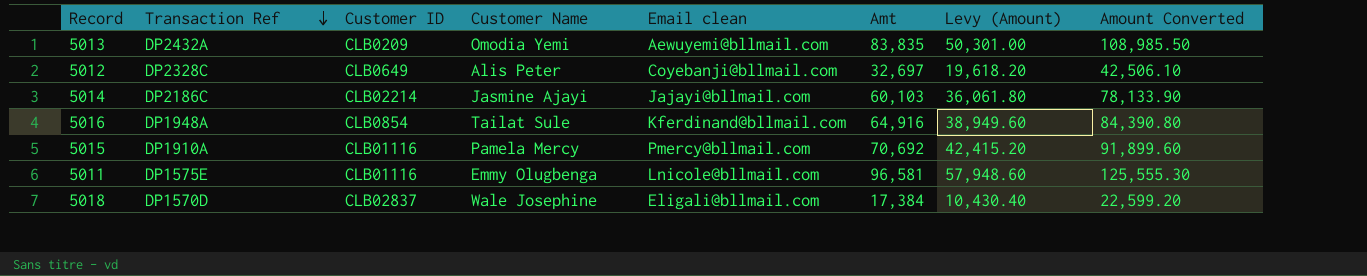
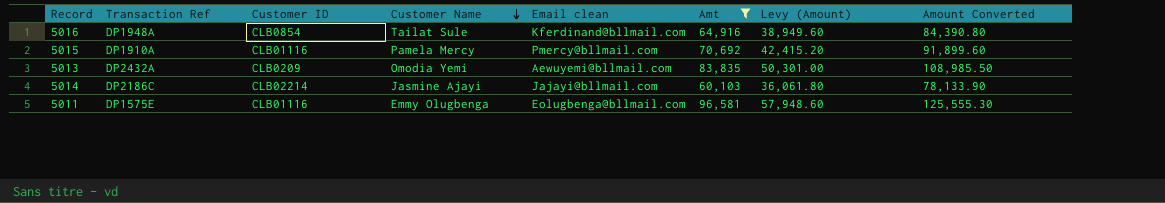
filter: none -> Amt >= 60,103
row order: Transaction Ref descending -> Customer Name descending
5011 | Email clean: Lnicole@bllmail.com -> Eolugbenga@bllmail.com

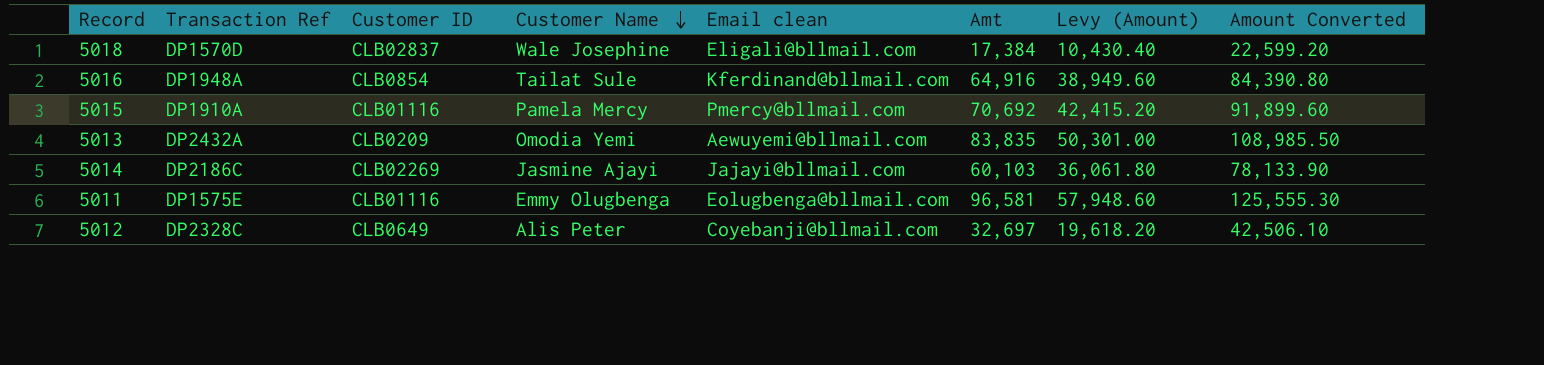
filter: Amt >= 60,103 -> none
5014 | Customer ID: CLB02214 -> CLB02269

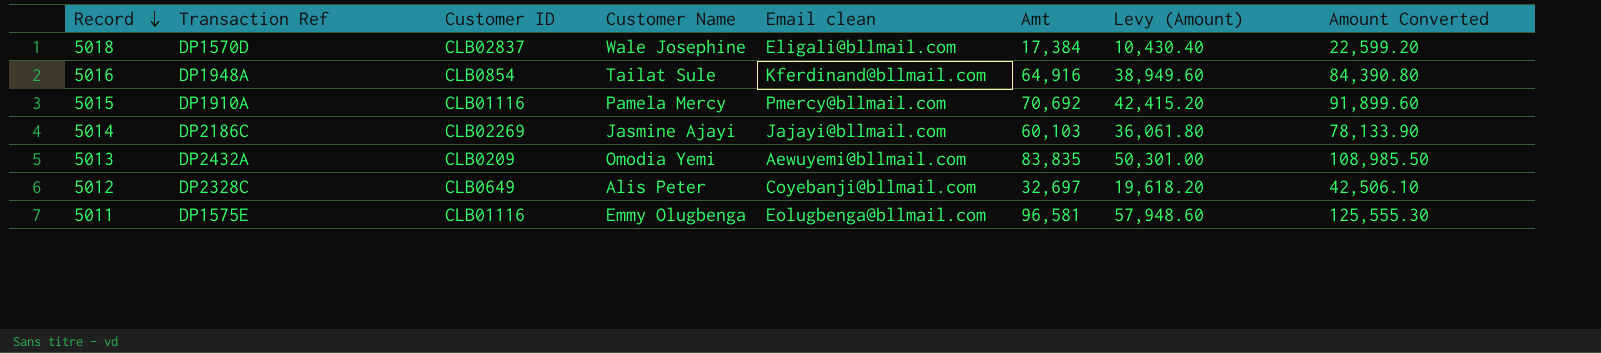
row order: Customer Name descending -> Record descending

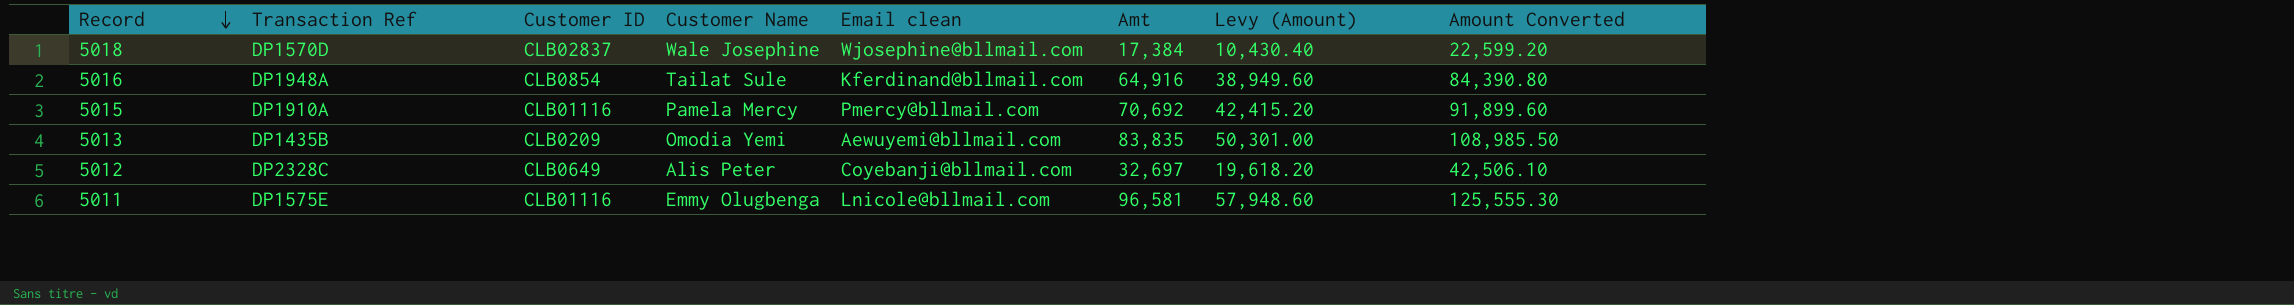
row 5014: DP2186C | CLB02269 | Jasmine Ajayi | Jajayi@bllmail.com | 60,103 | 36,061.80 | 78,133.90 -> none
5018 | Email clean: Eligali@bllmail.com -> Wjosephine@bllmail.com
5013 | Transaction Ref: DP2432A -> DP1435B
5011 | Email clean: Eolugbenga@bllmail.com -> Lnicole@bllmail.com

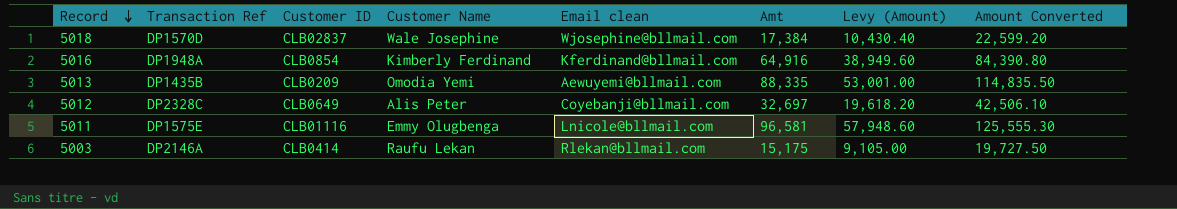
row 5015: DP1910A | CLB01116 | Pamela Mercy | Pmercy@bllmail.com | 70,692 | 42,415.20 | 91,899.60 -> none
5016 | Customer Name: Tailat Sule -> Kimberly Ferdinand
5013 | Amt: 83,835 -> 88,335
5013 | Levy (Amount): 50,301.00 -> 53,001.00
5013 | Amount Converted: 108,985.50 -> 114,835.50
row 5003: none -> DP2146A | CLB0414 | Raufu Lekan | Rlekan@bllmail.com | 15,175 | 9,105.00 | 19,727.50

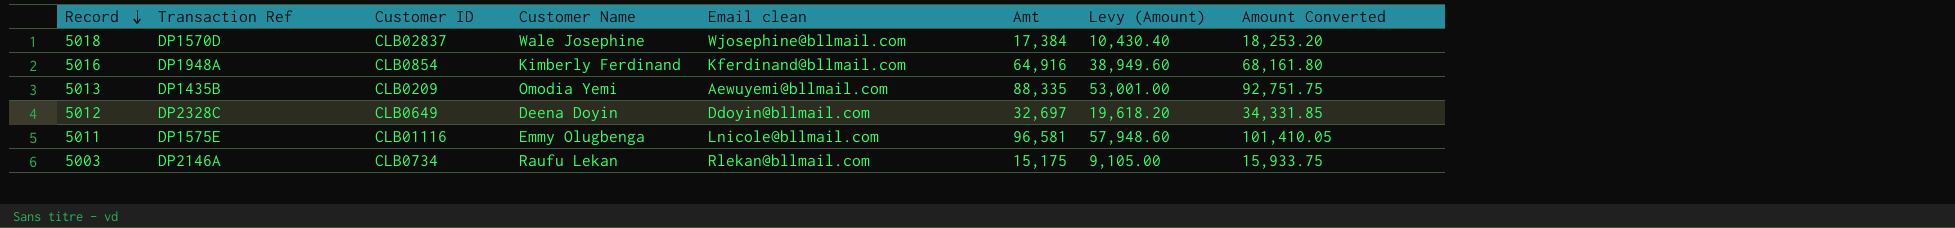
column Amount Converted | formula: [Amt] * 1.3 -> [Amt] * 1.05
5012 | Customer Name: Alis Peter -> Deena Doyin
5012 | Email clean: Coyebanji@bllmail.com -> Ddoyin@bllmail.com
5003 | Customer ID: CLB0414 -> CLB0734

